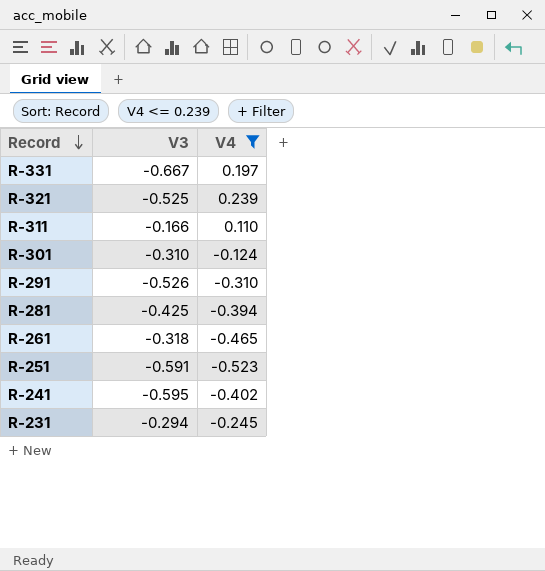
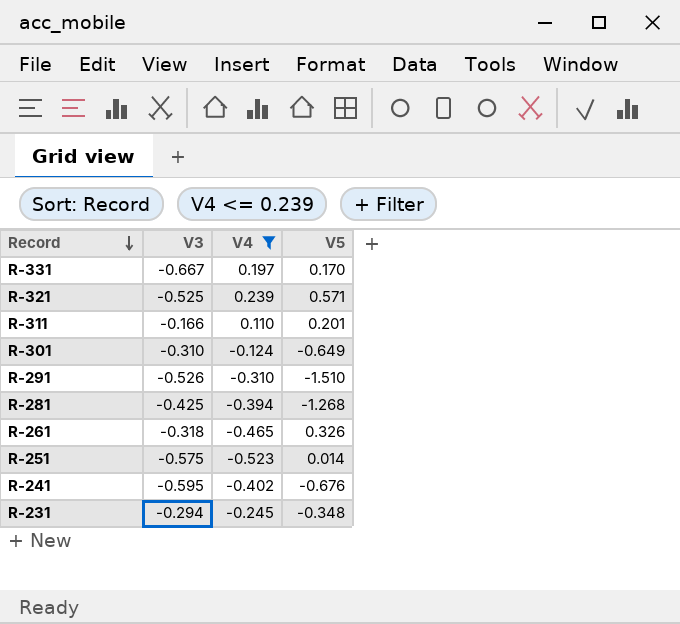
column V5 | position: none -> 4
R-251 | V3: -0.591 -> -0.575

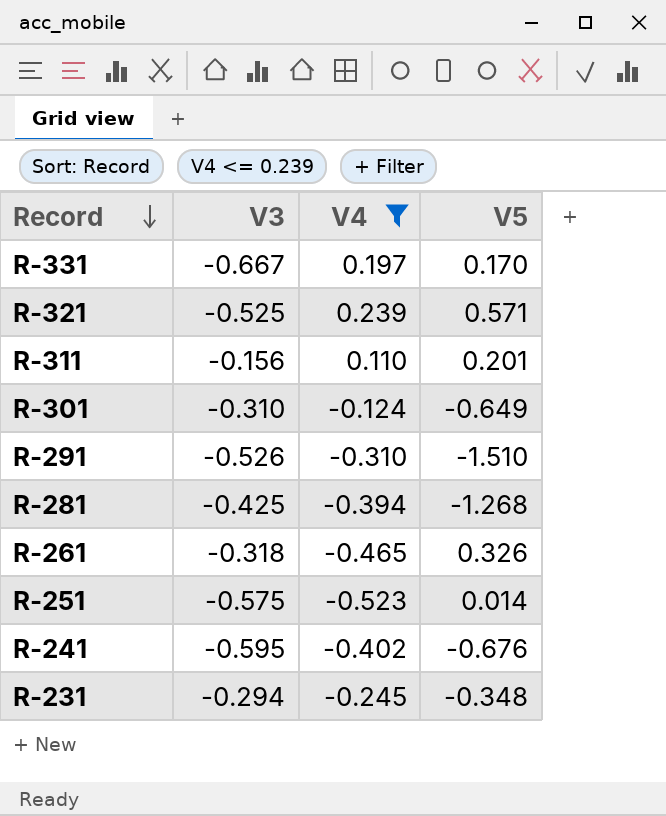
R-311 | V3: -0.166 -> -0.156

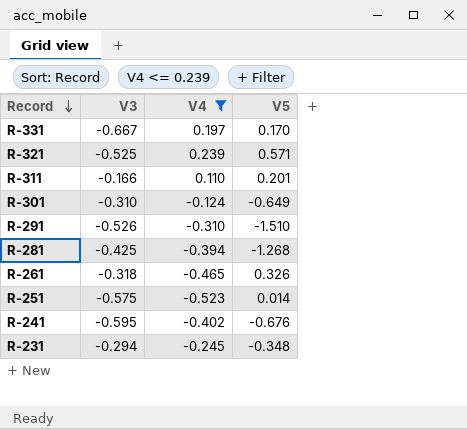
R-311 | V3: -0.156 -> -0.166

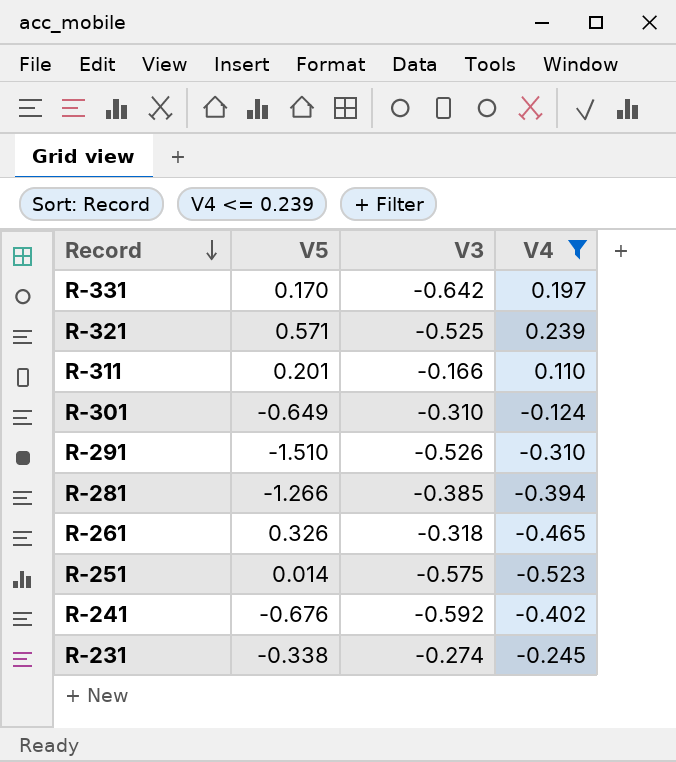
column V5 | position: 4 -> 2
R-331 | V3: -0.667 -> -0.642
R-281 | V5: -1.268 -> -1.266
R-281 | V3: -0.425 -> -0.385
R-241 | V3: -0.595 -> -0.592
R-231 | V5: -0.348 -> -0.338
R-231 | V3: -0.294 -> -0.274

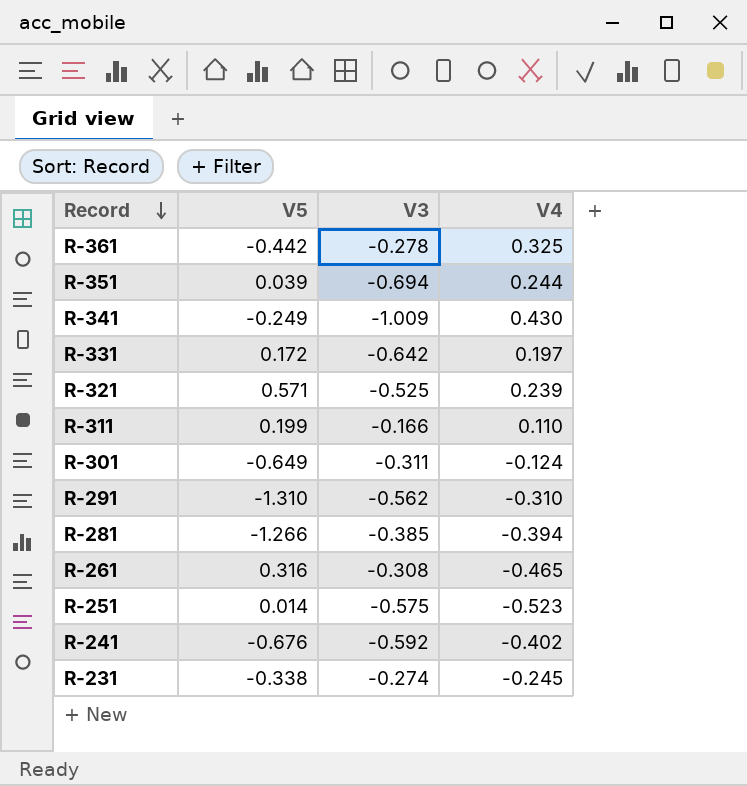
filter: V4 <= 0.239 -> none
R-331 | V5: 0.170 -> 0.172
R-311 | V5: 0.201 -> 0.199
R-301 | V3: -0.310 -> -0.311
R-291 | V5: -1.510 -> -1.310
R-291 | V3: -0.526 -> -0.562
R-261 | V5: 0.326 -> 0.316
R-261 | V3: -0.318 -> -0.308

